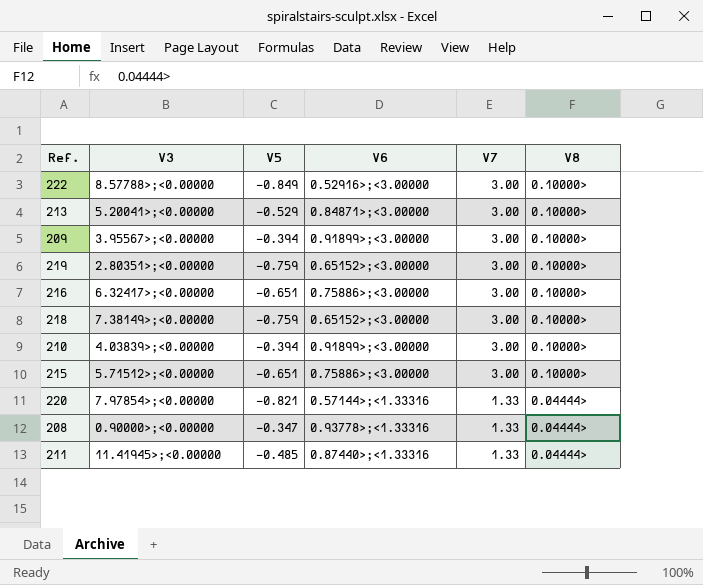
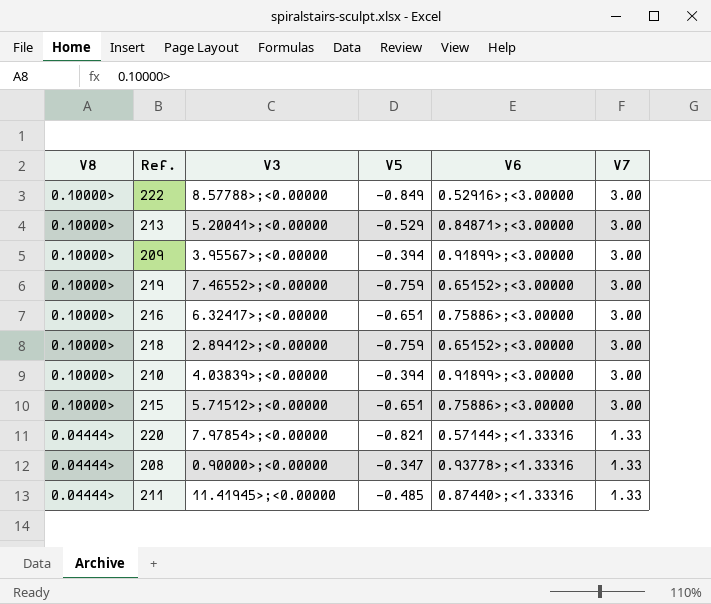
column V8 | position: 6 -> 1
219 | V3: 2.80351>;<0.00000 -> 7.46552>;<0.00000
218 | V3: 7.38149>;<0.00000 -> 2.89412>;<0.00000

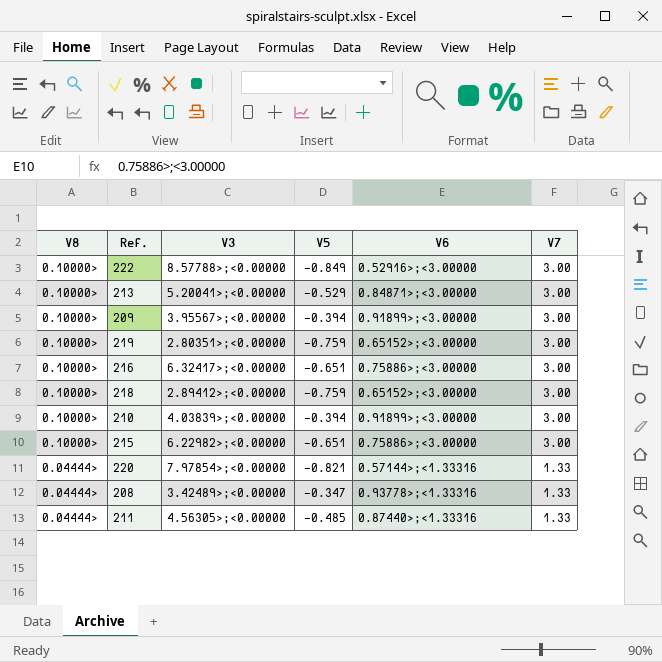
219 | V3: 7.46552>;<0.00000 -> 2.80351>;<0.00000
215 | V3: 5.71512>;<0.00000 -> 6.22982>;<0.00000
208 | V3: 0.90000>;<0.00000 -> 3.42489>;<0.00000
211 | V3: 11.41945>;<0.00000 -> 4.56305>;<0.00000

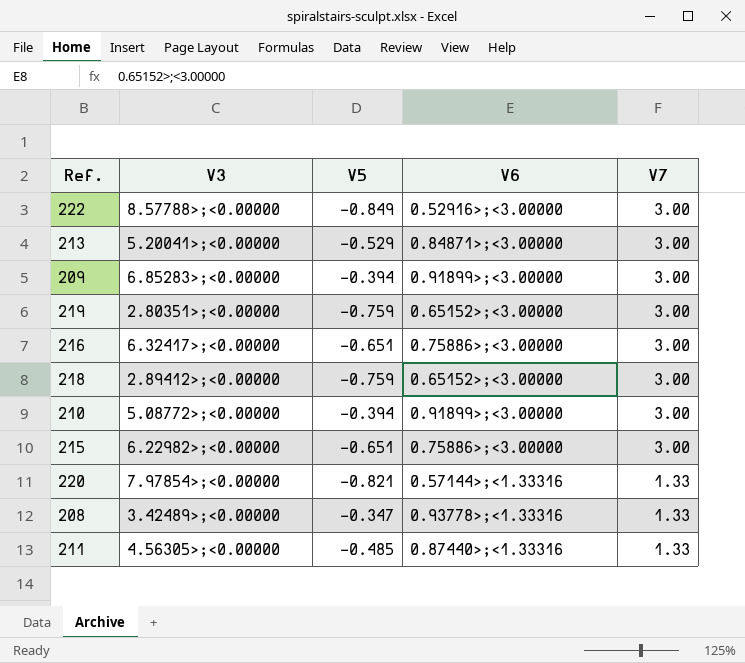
column V8 | position: 1 -> none
209 | V3: 3.95567>;<0.00000 -> 6.85283>;<0.00000
210 | V3: 4.03839>;<0.00000 -> 5.08772>;<0.00000

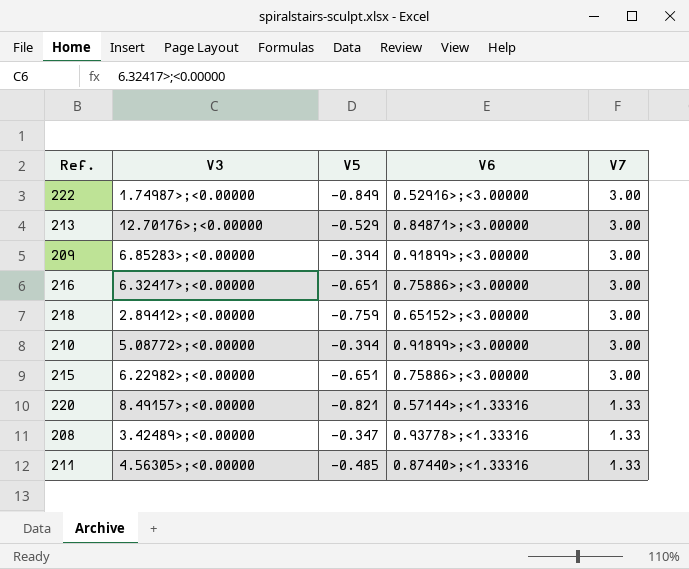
row 219: 2.80351>;<0.00000 | -0.759 | 0.65152>;<3.00000 | 3.00 -> none
222 | V3: 8.57788>;<0.00000 -> 1.74987>;<0.00000
213 | V3: 5.20041>;<0.00000 -> 12.70176>;<0.00000
220 | V3: 7.97854>;<0.00000 -> 8.49157>;<0.00000

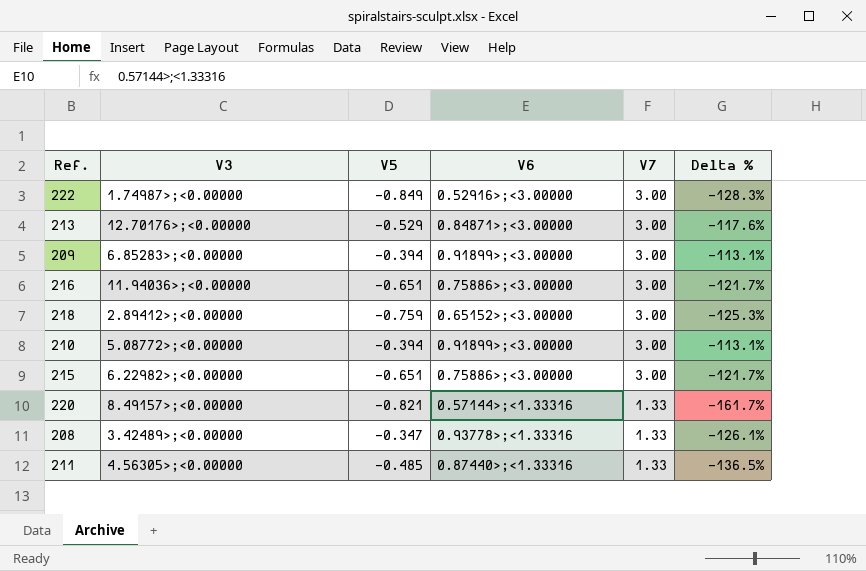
column Delta % | formula: none -> ([V5] - [V7]) / [V7]
216 | V3: 6.32417>;<0.00000 -> 11.94036>;<0.00000

